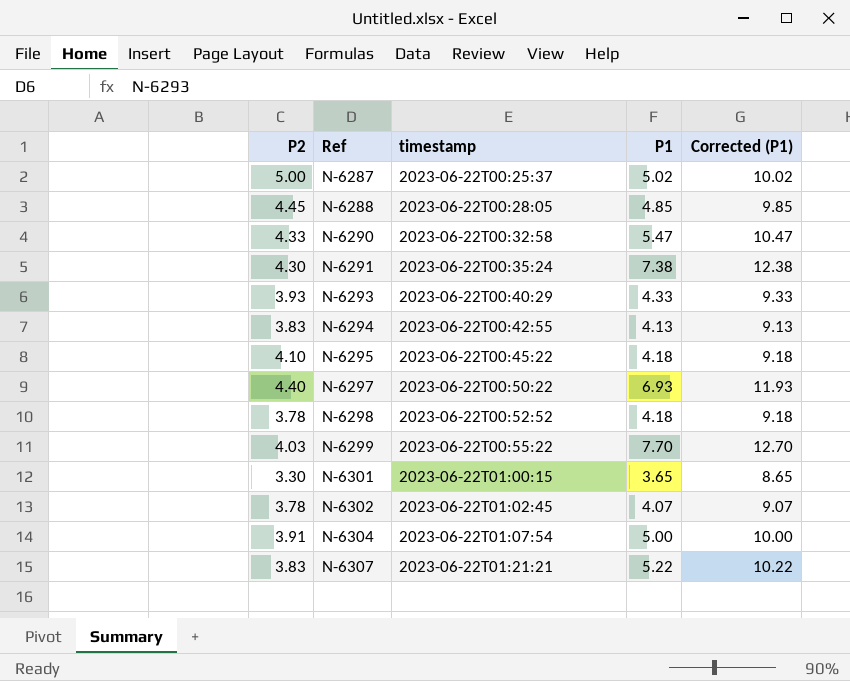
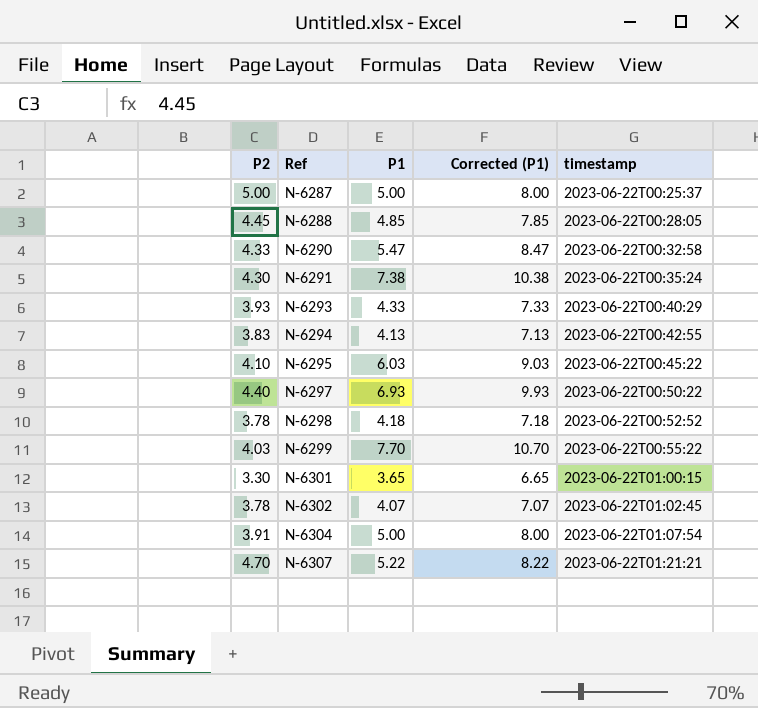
column Corrected (P1) | formula: [P1] + 5 -> [P1] + 3
column timestamp | position: 3 -> 5
N-6287 | P1: 5.02 -> 5.00
N-6295 | P1: 4.18 -> 6.03
N-6307 | P2: 3.83 -> 4.70

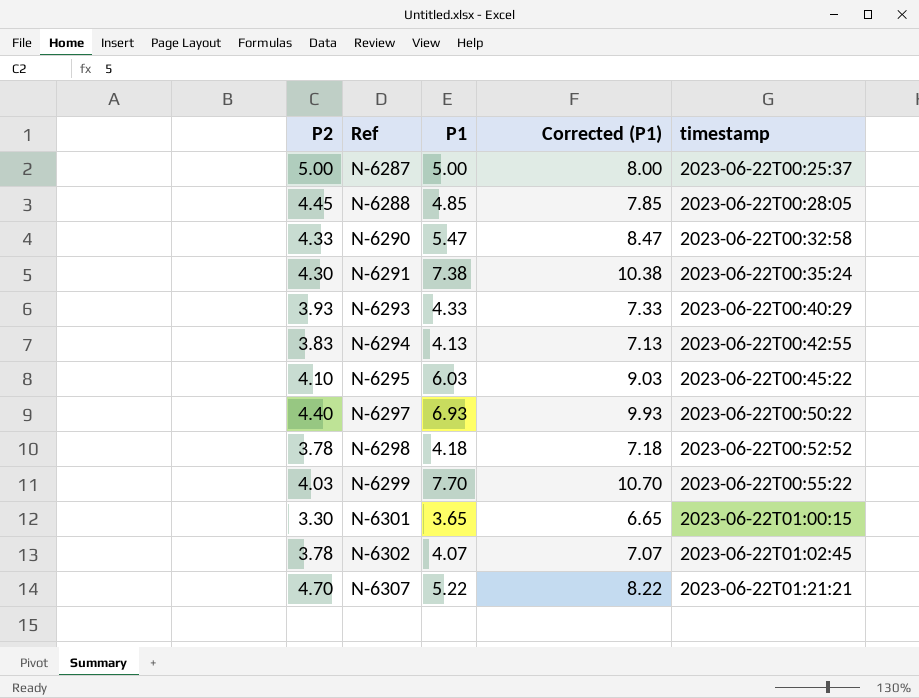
row N-6304: 3.91 | 5.00 | 8.00 | 2023-06-22T01:07:54 -> none

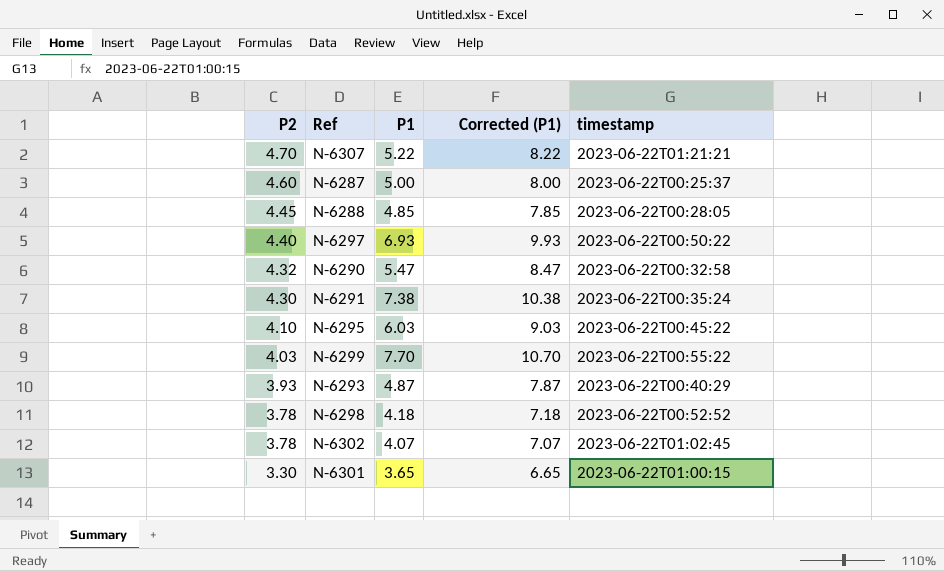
row order: Ref ascending -> P2 descending
row N-6294: 3.83 | 4.13 | 7.13 | 2023-06-22T00:42:55 -> none
N-6287 | P2: 5.00 -> 4.60
N-6290 | P2: 4.33 -> 4.32
N-6293 | P1: 4.33 -> 4.87
N-6293 | Corrected (P1): 7.33 -> 7.87

